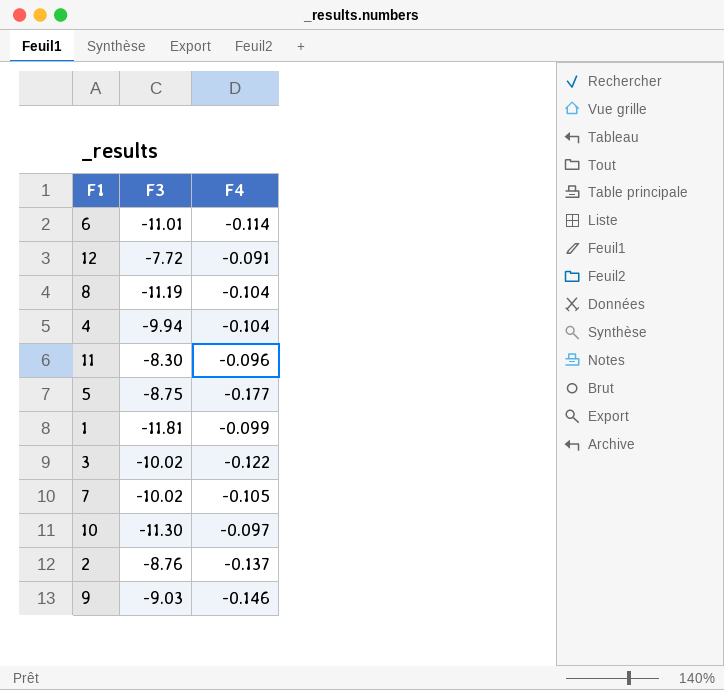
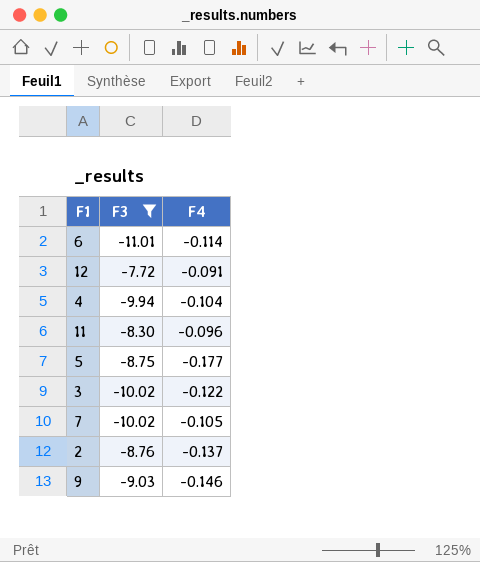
filter: none -> F3 >= -11.01

